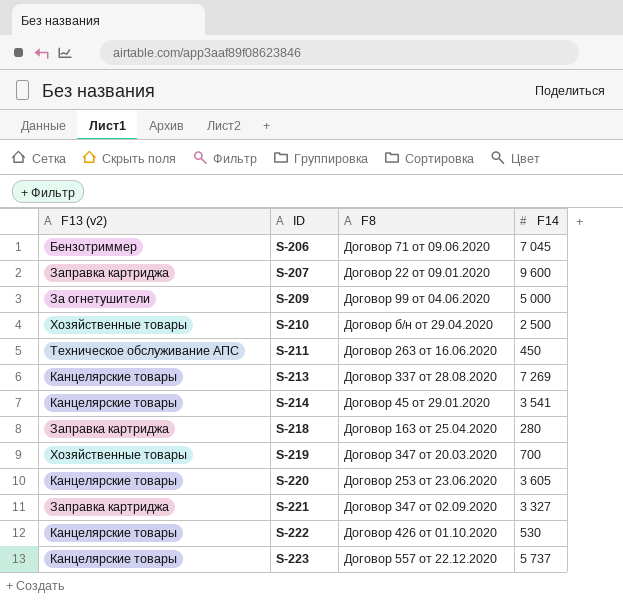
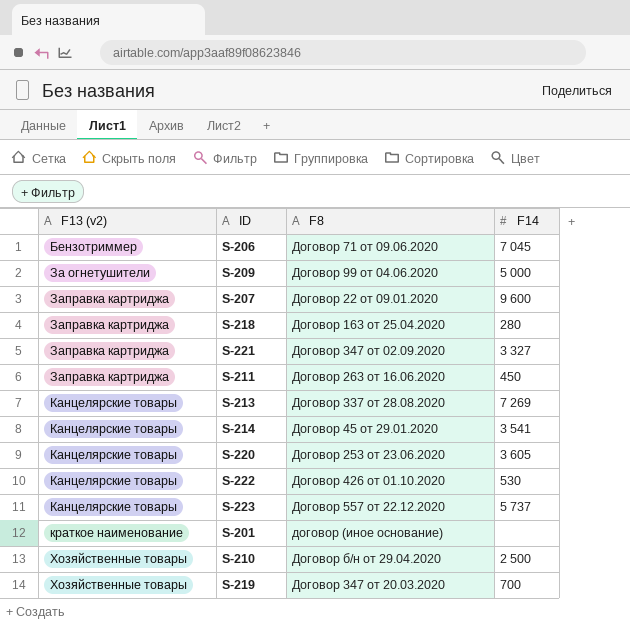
row order: ID ascending -> F13 (v2) ascending
S-211 | F13 (v2): Техническое обслуживание АПС -> Заправка картриджа
row S-201: none -> краткое наименование | договор (иное основание) | none

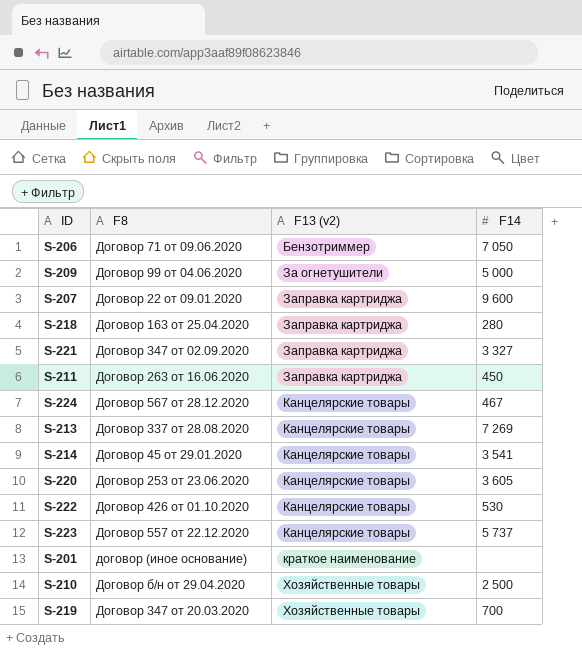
column F13 (v2) | position: 1 -> 3
S-206 | F14: 7 045 -> 7 050
row S-224: none -> Договор 567 от 28.12.2020 | Канцелярские товары | 467

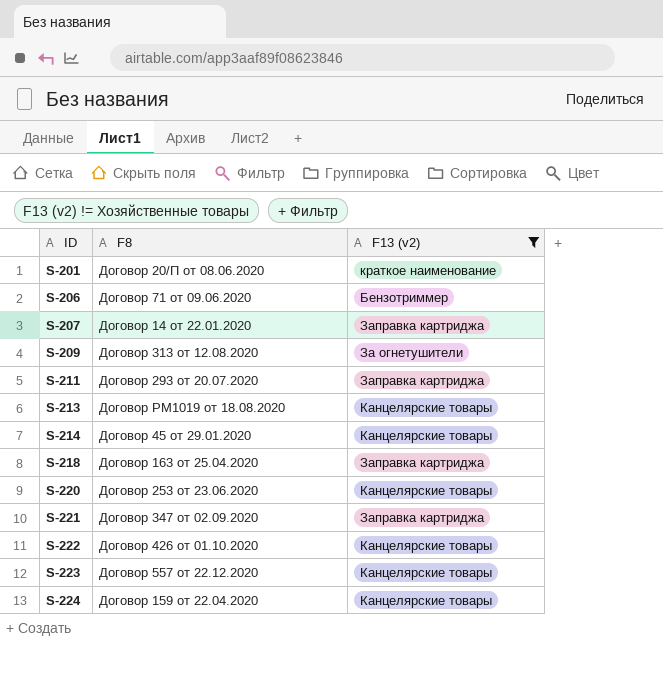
filter: none -> F13 (v2) != Хозяйственные товары
row order: F13 (v2) ascending -> ID ascending
column F14 | position: 4 -> none
S-201 | F8: договор (иное основание) -> Договор 20/П от 08.06.2020
S-207 | F8: Договор 22 от 09.01.2020 -> Договор 14 от 22.01.2020
S-209 | F8: Договор 99 от 04.06.2020 -> Договор 313 от 12.08.2020
S-211 | F8: Договор 263 от 16.06.2020 -> Договор 293 от 20.07.2020
S-213 | F8: Договор 337 от 28.08.2020 -> Договор РМ1019 от 18.08.2020
S-224 | F8: Договор 567 от 28.12.2020 -> Договор 159 от 22.04.2020

